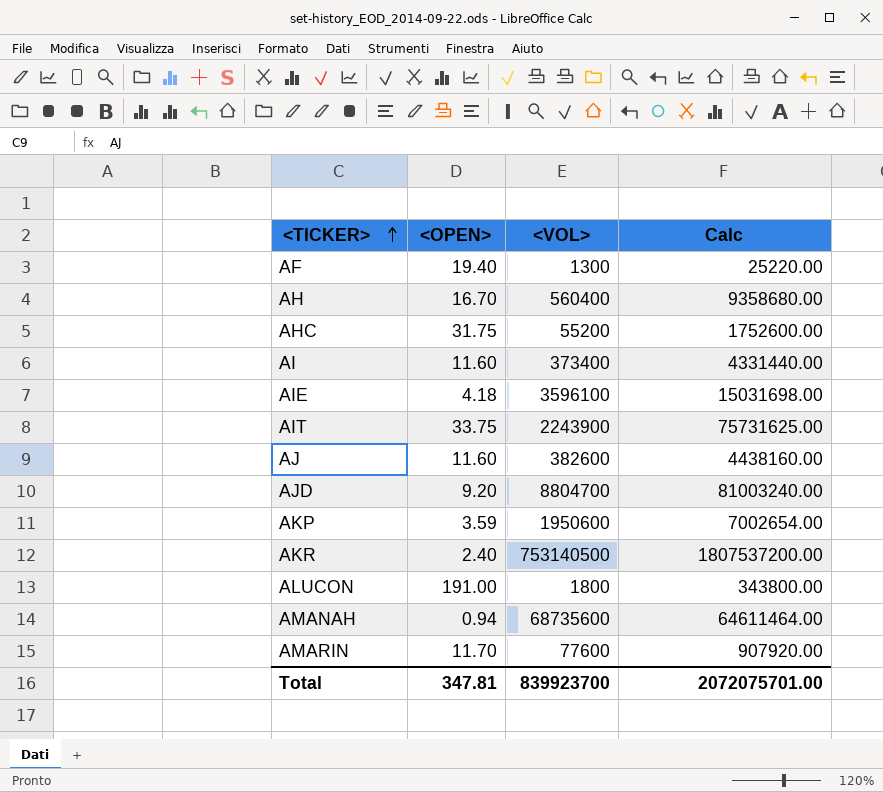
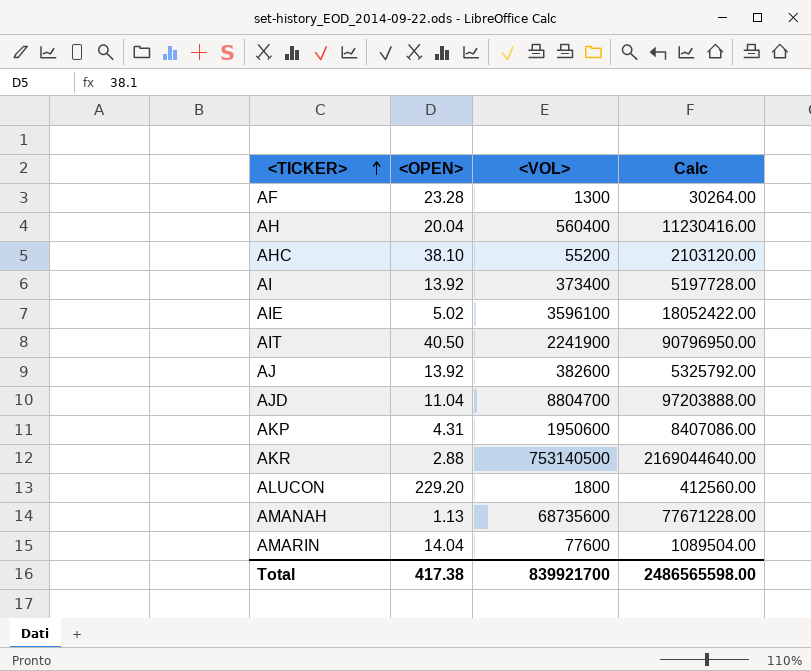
AF | <OPEN>: 19.40 -> 23.28
AF | Calc: 25220.00 -> 30264.00
AH | <OPEN>: 16.70 -> 20.04
AH | Calc: 9358680.00 -> 11230416.00
AHC | <OPEN>: 31.75 -> 38.10
AHC | Calc: 1752600.00 -> 2103120.00
AI | <OPEN>: 11.60 -> 13.92
AI | Calc: 4331440.00 -> 5197728.00
AIE | <OPEN>: 4.18 -> 5.02
AIE | Calc: 15031698.00 -> 18052422.00
AIT | <OPEN>: 33.75 -> 40.50
AIT | <VOL>: 2243900 -> 2241900
AIT | Calc: 75731625.00 -> 90796950.00
AJ | <OPEN>: 11.60 -> 13.92
AJ | Calc: 4438160.00 -> 5325792.00
AJD | <OPEN>: 9.20 -> 11.04
AJD | Calc: 81003240.00 -> 97203888.00
AKP | <OPEN>: 3.59 -> 4.31
AKP | Calc: 7002654.00 -> 8407086.00
AKR | <OPEN>: 2.40 -> 2.88
AKR | Calc: 1807537200.00 -> 2169044640.00
ALUCON | <OPEN>: 191.00 -> 229.20
ALUCON | Calc: 343800.00 -> 412560.00
AMANAH | <OPEN>: 0.94 -> 1.13
AMANAH | Calc: 64611464.00 -> 77671228.00
AMARIN | <OPEN>: 11.70 -> 14.04
AMARIN | Calc: 907920.00 -> 1089504.00
Total | <OPEN>: 347.81 -> 417.38
Total | <VOL>: 839923700 -> 839921700
Total | Calc: 2072075701.00 -> 2486565598.00

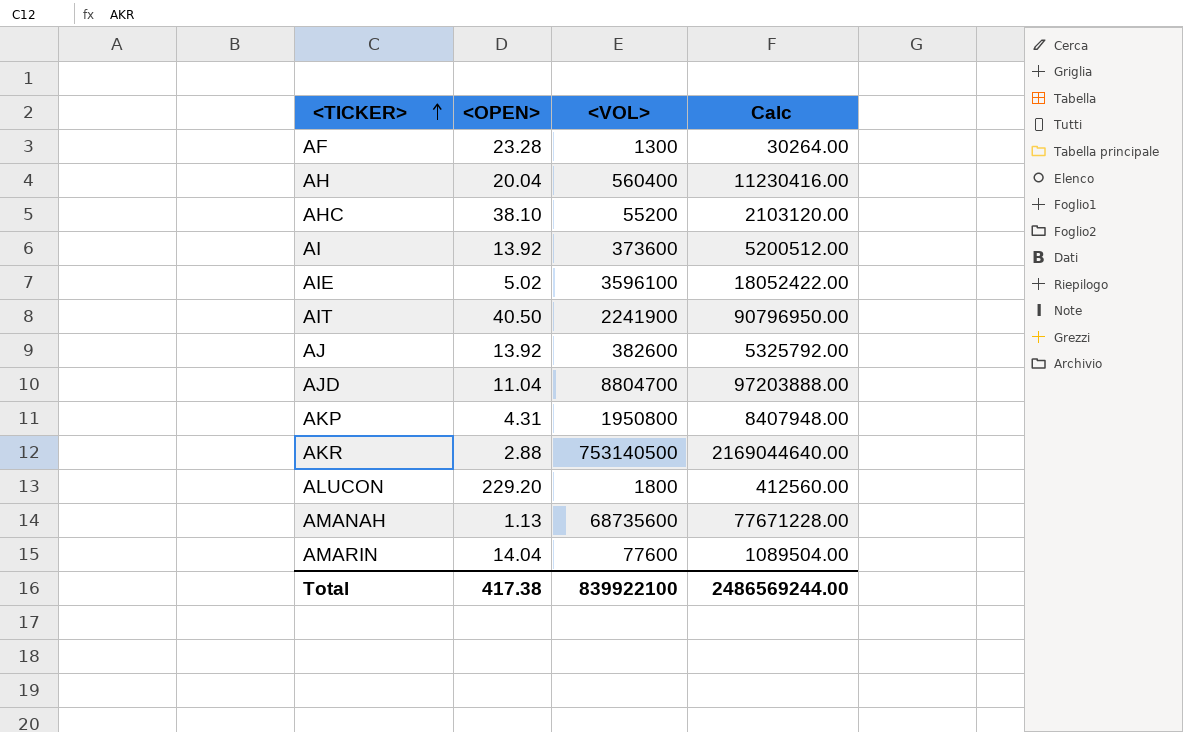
AI | <VOL>: 373400 -> 373600
AI | Calc: 5197728.00 -> 5200512.00
AKP | <VOL>: 1950600 -> 1950800
AKP | Calc: 8407086.00 -> 8407948.00
Total | <VOL>: 839921700 -> 839922100
Total | Calc: 2486565598.00 -> 2486569244.00

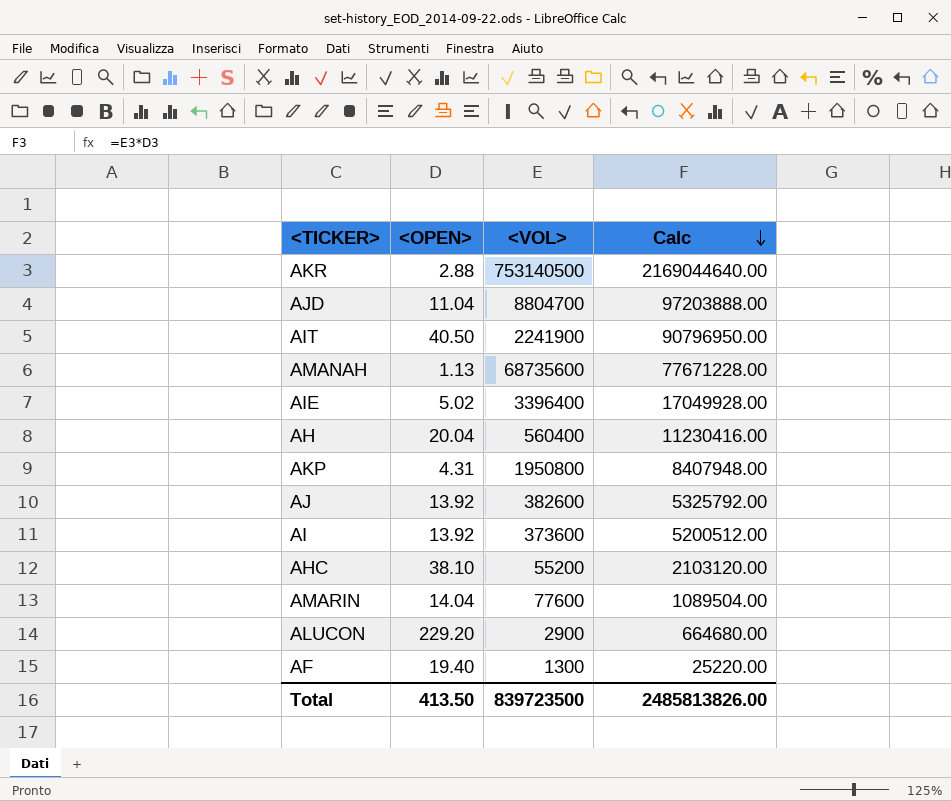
row order: <TICKER> ascending -> Calc descending
AIE | <VOL>: 3596100 -> 3396400
AIE | Calc: 18052422.00 -> 17049928.00
ALUCON | <VOL>: 1800 -> 2900
ALUCON | Calc: 412560.00 -> 664680.00
AF | <OPEN>: 23.28 -> 19.40
AF | Calc: 30264.00 -> 25220.00
Total | <OPEN>: 417.38 -> 413.50
Total | <VOL>: 839922100 -> 839723500
Total | Calc: 2486569244.00 -> 2485813826.00

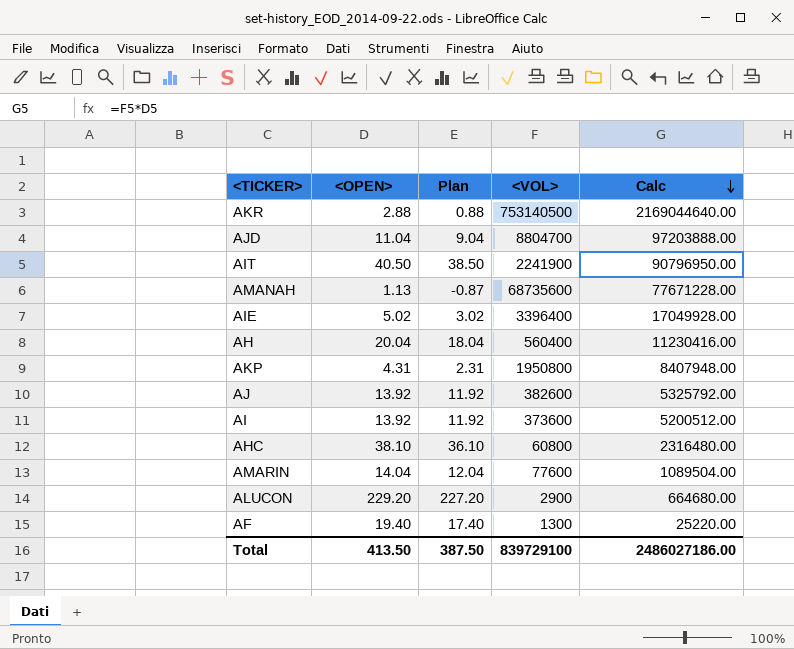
column Plan | formula: none -> [<OPEN>] - 2
AHC | <VOL>: 55200 -> 60800
AHC | Calc: 2103120.00 -> 2316480.00
Total | <VOL>: 839723500 -> 839729100
Total | Calc: 2485813826.00 -> 2486027186.00

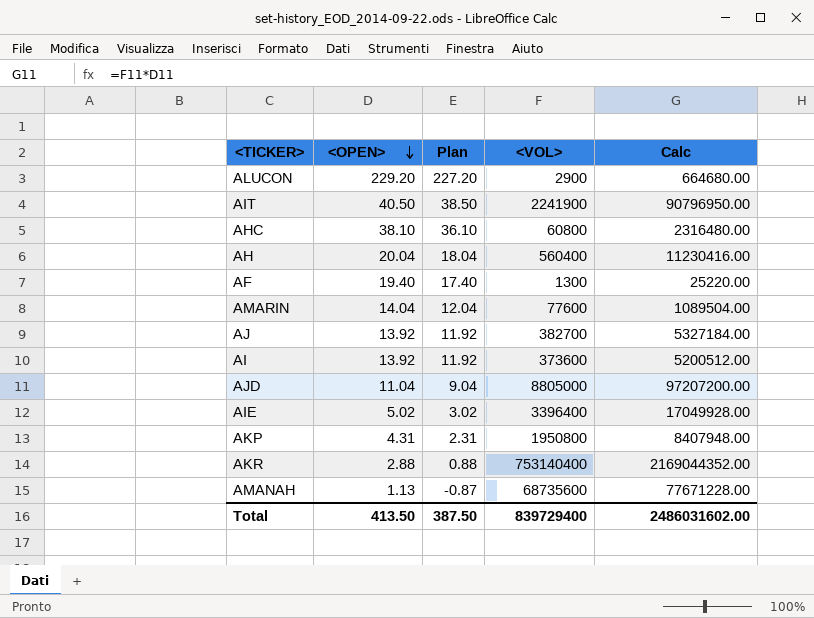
row order: Calc descending -> <OPEN> descending
AJ | <VOL>: 382600 -> 382700
AJ | Calc: 5325792.00 -> 5327184.00
AJD | <VOL>: 8804700 -> 8805000
AJD | Calc: 97203888.00 -> 97207200.00
AKR | <VOL>: 753140500 -> 753140400
AKR | Calc: 2169044640.00 -> 2169044352.00
Total | <VOL>: 839729100 -> 839729400
Total | Calc: 2486027186.00 -> 2486031602.00

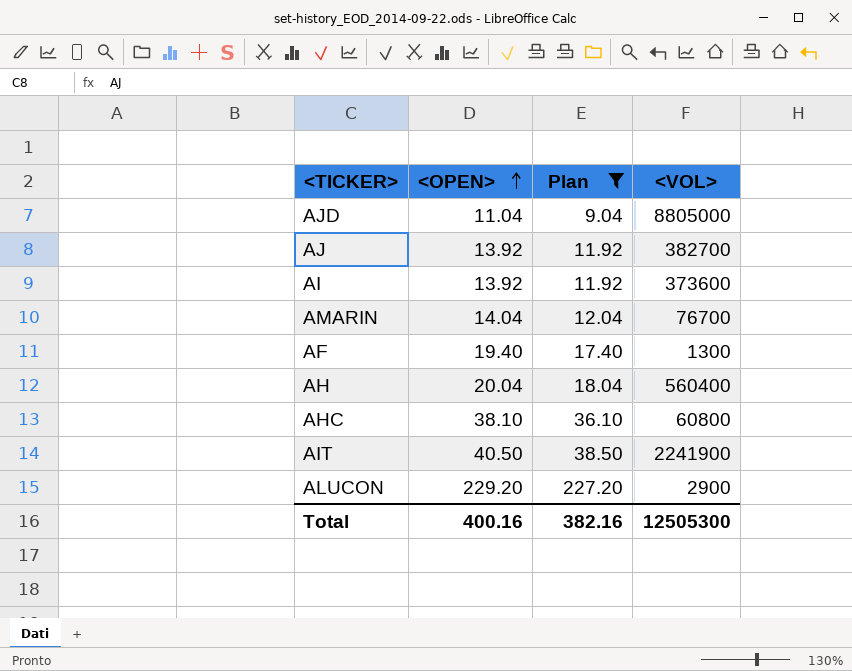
filter: none -> Plan >= 9.04
row order: <OPEN> descending -> <OPEN> ascending
column Calc | formula: [<OPEN>] * [<VOL>] -> none
AMARIN | <VOL>: 77600 -> 76700
Total | <OPEN>: 413.50 -> 400.16
Total | Plan: 387.50 -> 382.16
Total | <VOL>: 839729400 -> 12505300

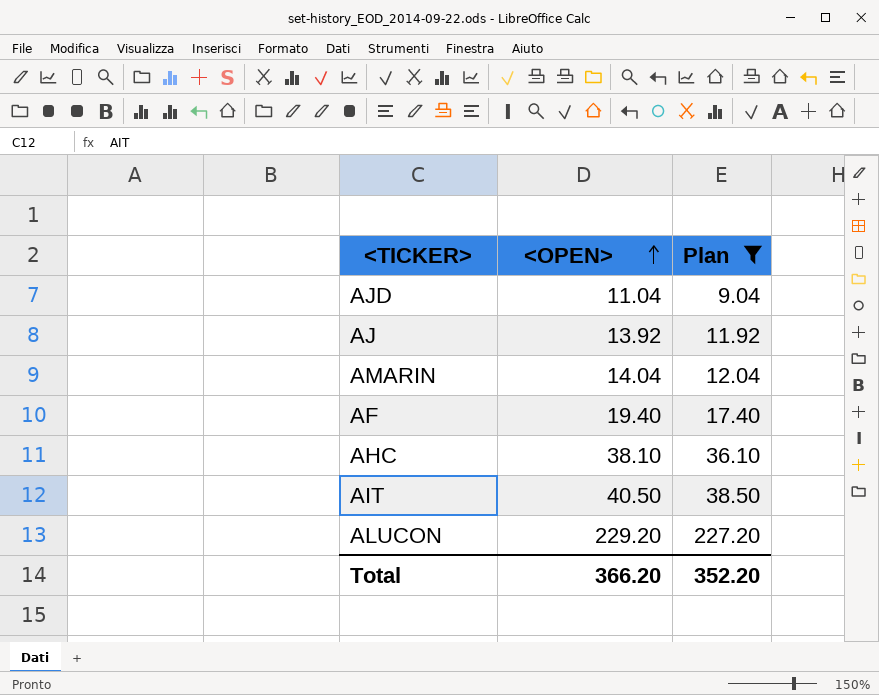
column <VOL> | position: 4 -> none
row AI: 13.92 | 11.92 | 373600 -> none
row AH: 20.04 | 18.04 | 560400 -> none
Total | <OPEN>: 400.16 -> 366.20
Total | Plan: 382.16 -> 352.20

